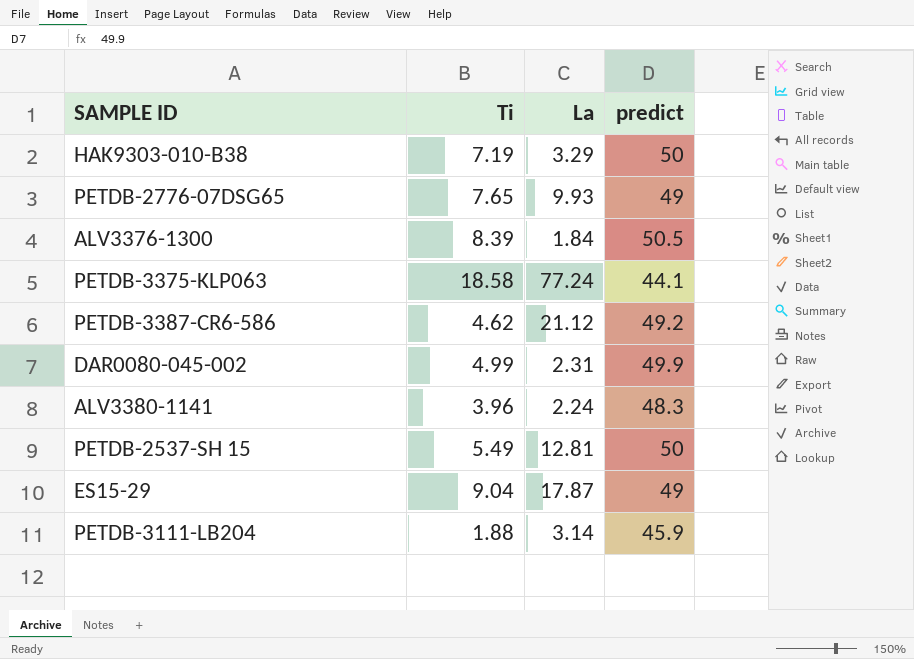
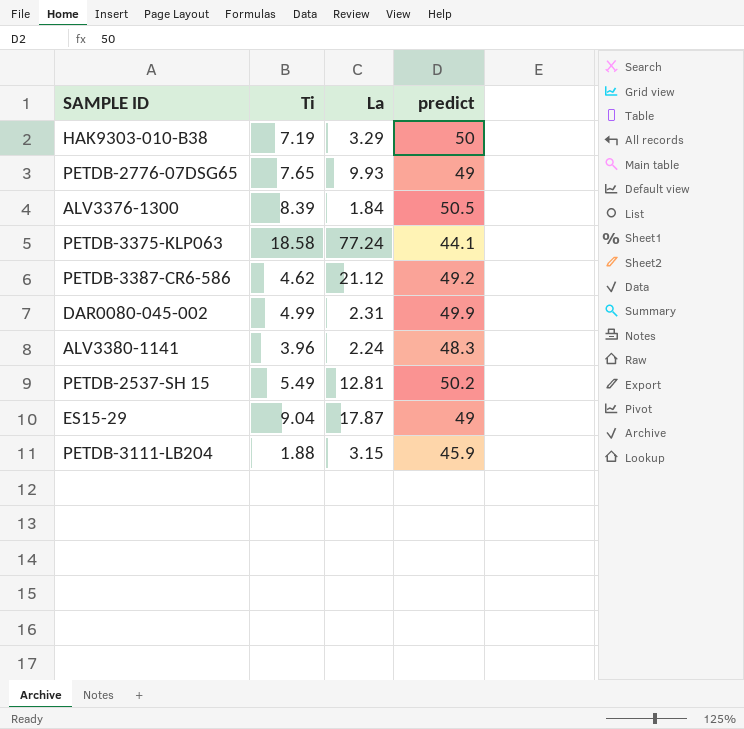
PETDB-2537-SH 15 | predict: 50 -> 50.2
PETDB-3111-LB204 | La: 3.14 -> 3.15

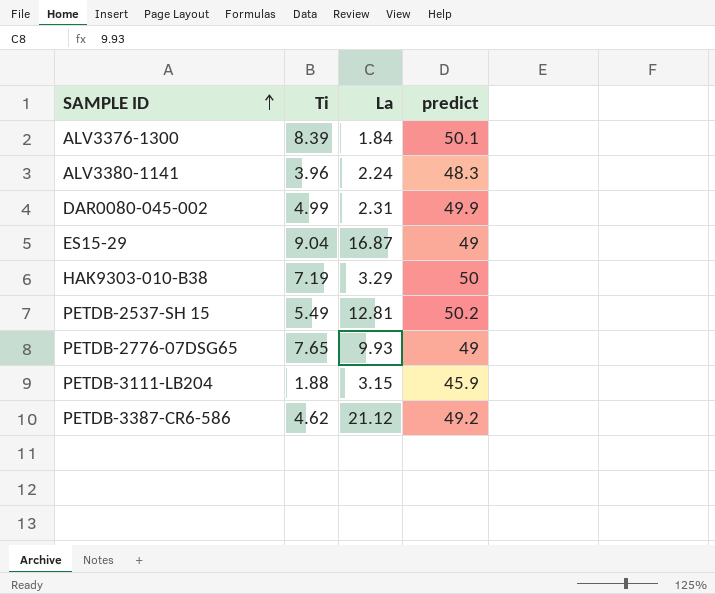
row order: none -> SAMPLE ID ascending
row PETDB-3375-KLP063: 18.58 | 77.24 | 44.1 -> none
ALV3376-1300 | predict: 50.5 -> 50.1
ES15-29 | La: 17.87 -> 16.87

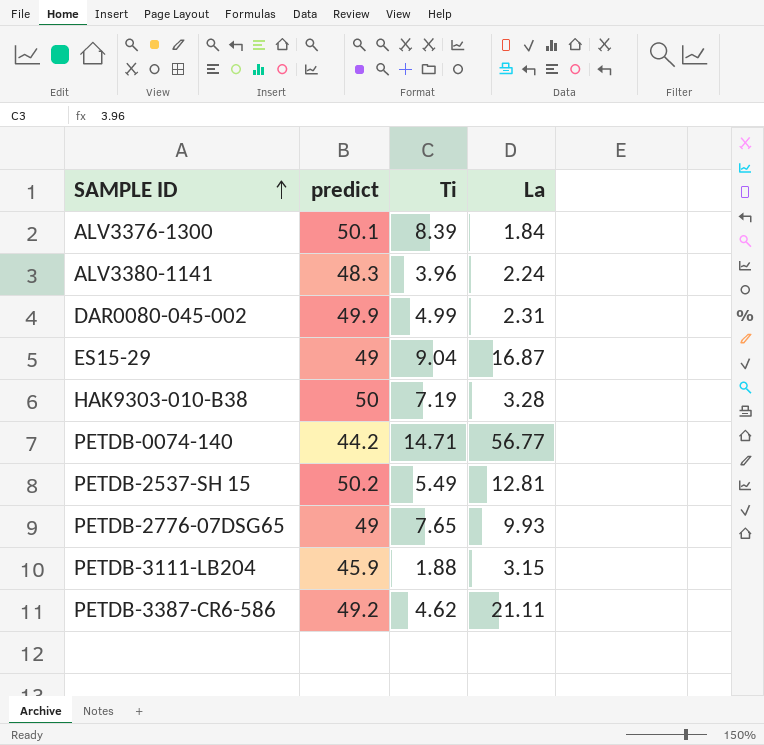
column predict | position: 4 -> 2
HAK9303-010-B38 | La: 3.29 -> 3.28
row PETDB-0074-140: none -> 44.2 | 14.71 | 56.77
PETDB-3387-CR6-586 | La: 21.12 -> 21.11

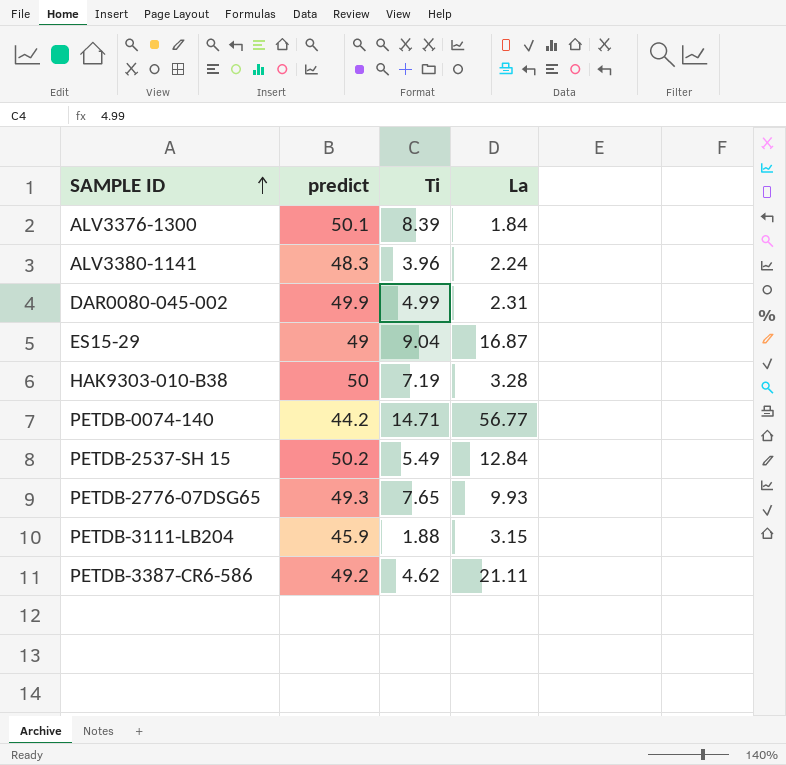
PETDB-2537-SH 15 | La: 12.81 -> 12.84
PETDB-2776-07DSG65 | predict: 49 -> 49.3

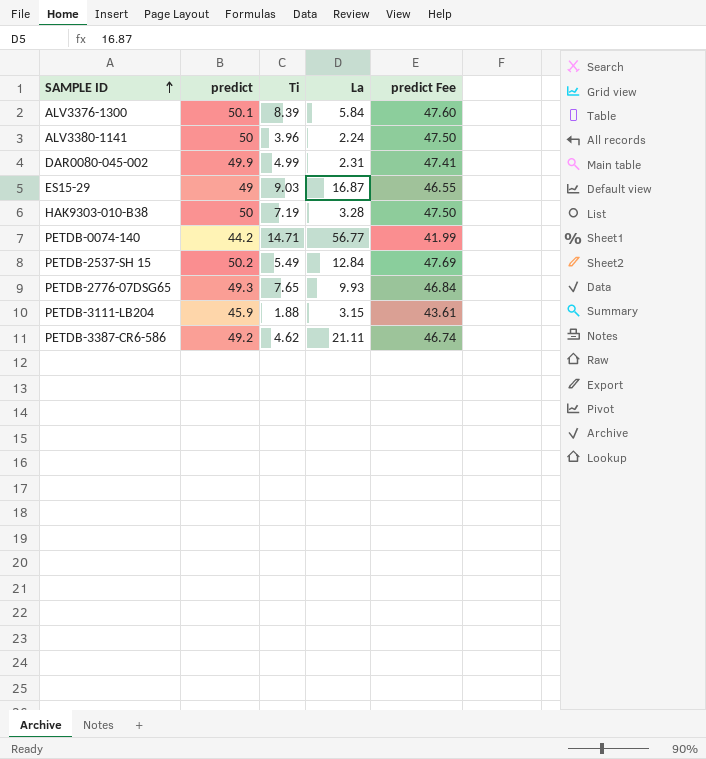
column predict Fee | formula: none -> [predict] * 0.95
ALV3376-1300 | La: 1.84 -> 5.84
ALV3380-1141 | predict: 48.3 -> 50
ES15-29 | Ti: 9.04 -> 9.03

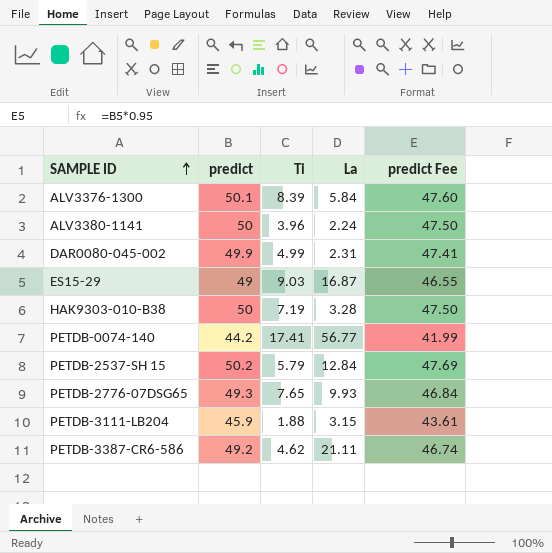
PETDB-0074-140 | Ti: 14.71 -> 17.41
PETDB-2537-SH 15 | Ti: 5.49 -> 5.79

